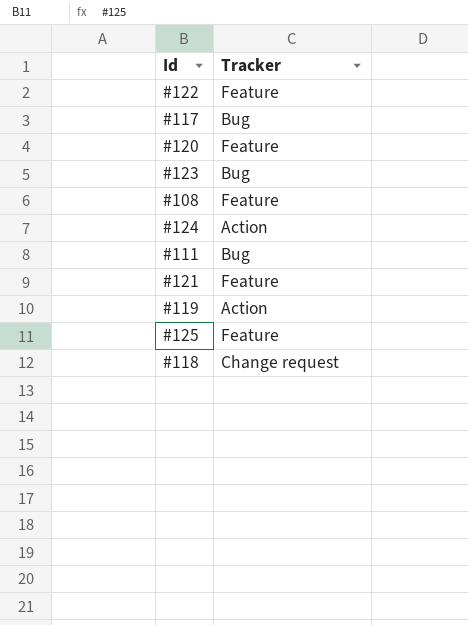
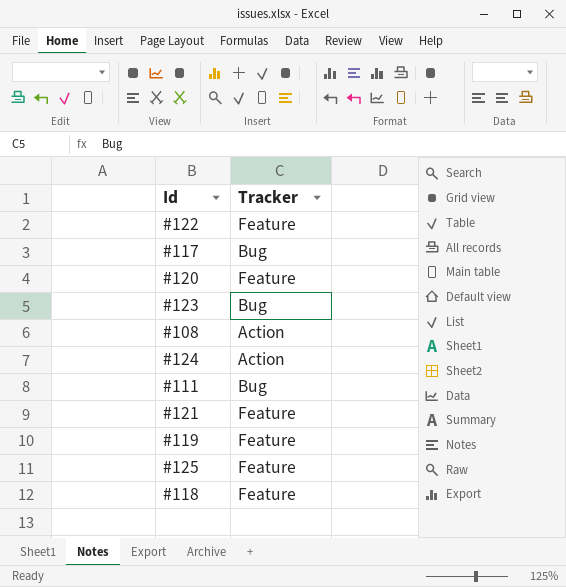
#108 | Tracker: Feature -> Action
#119 | Tracker: Action -> Feature
#118 | Tracker: Change request -> Feature

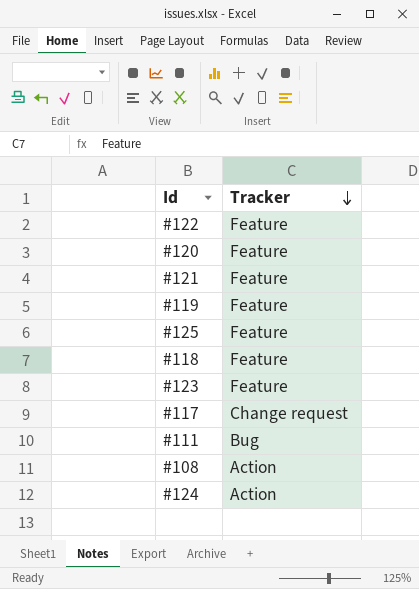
row order: none -> Tracker descending
#123 | Tracker: Bug -> Feature
#117 | Tracker: Bug -> Change request

